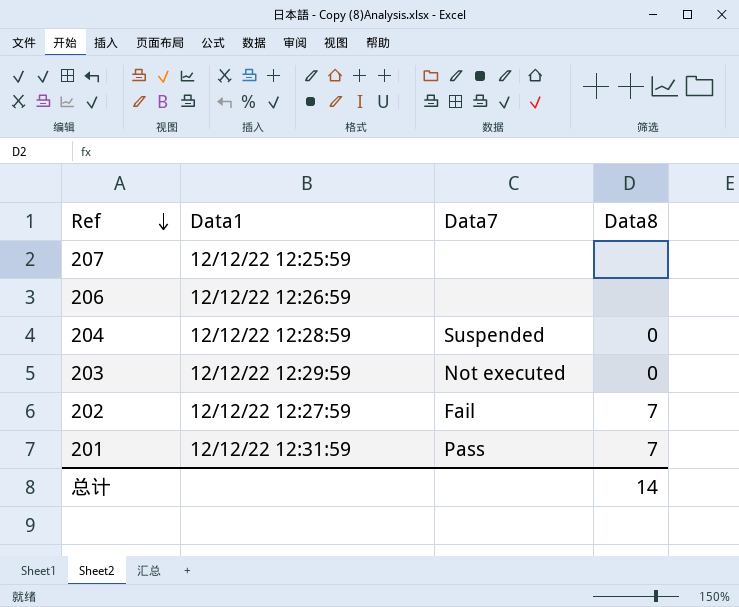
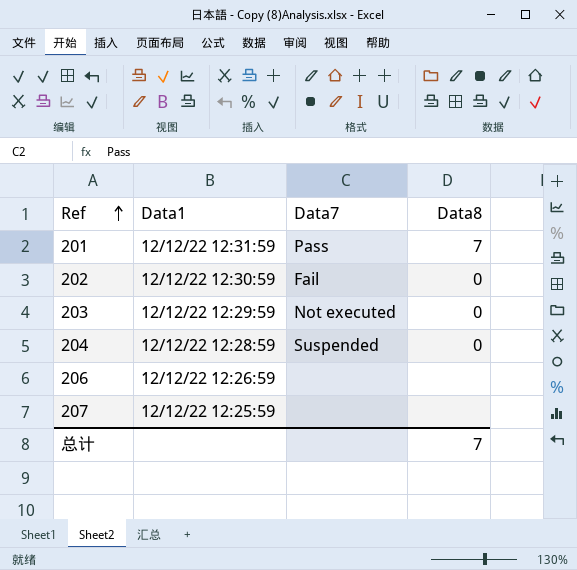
row order: Ref descending -> Ref ascending
202 | Data1: 12/12/22 12:27:59 -> 12/12/22 12:30:59
202 | Data8: 7 -> 0
总计 | Data8: 14 -> 7

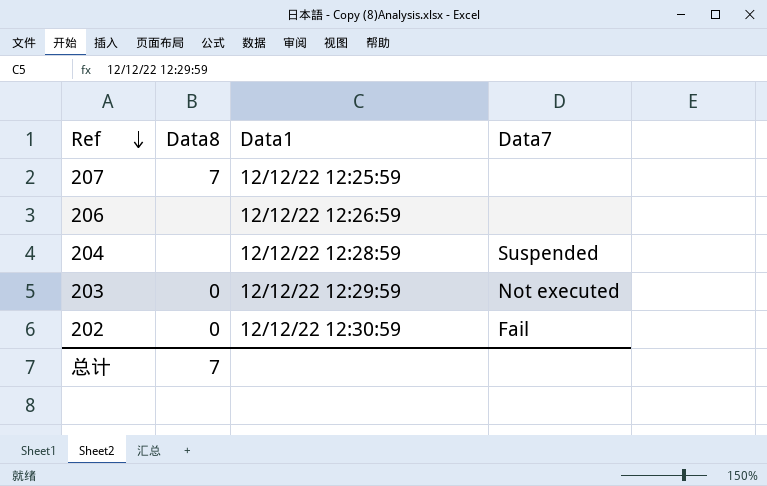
row order: Ref ascending -> Ref descending
column Data8 | position: 4 -> 2
row 201: 12/12/22 12:31:59 | Pass | 7 -> none
207 | Data8: none -> 7
204 | Data8: 0 -> none

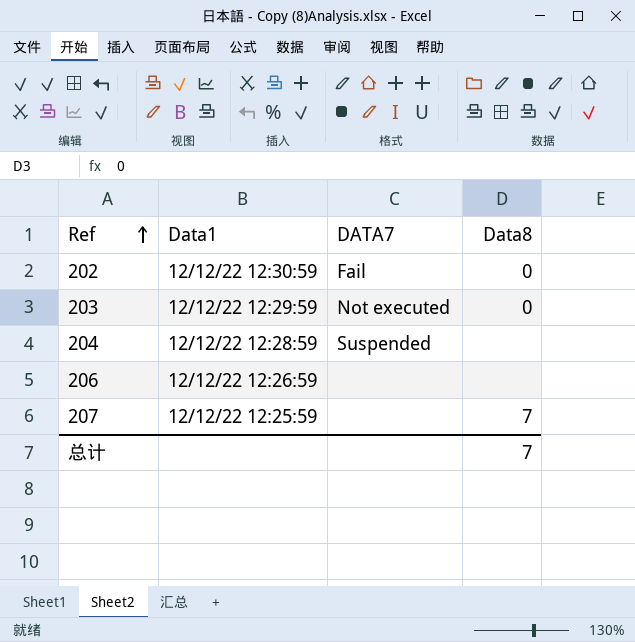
row order: Ref descending -> Ref ascending
column name: Data7 -> DATA7
column Data8 | position: 2 -> 4

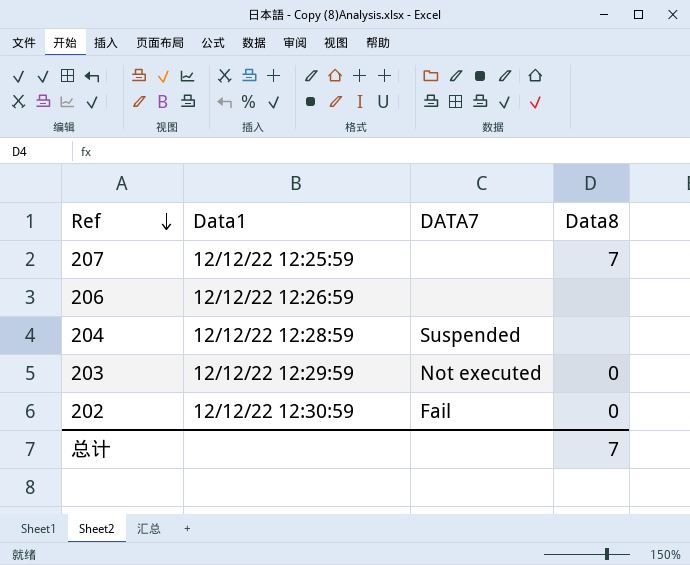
row order: Ref ascending -> Ref descending

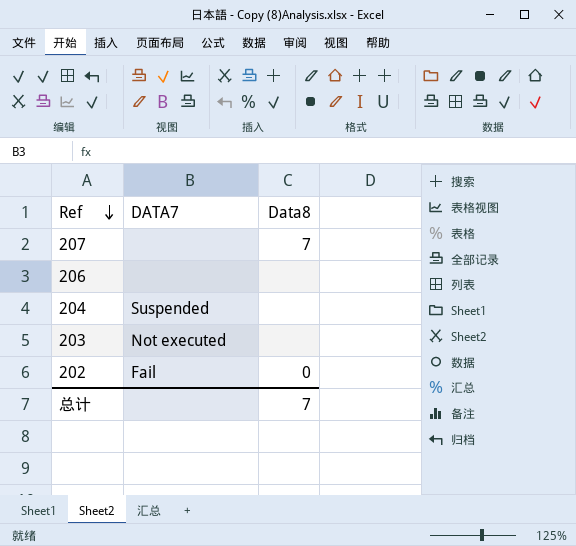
column Data1 | position: 2 -> none
203 | Data8: 0 -> none

